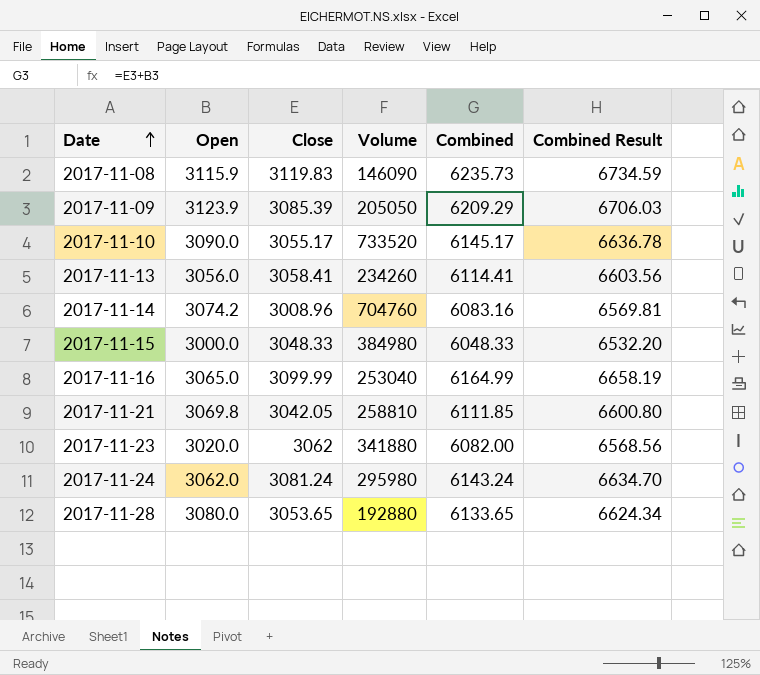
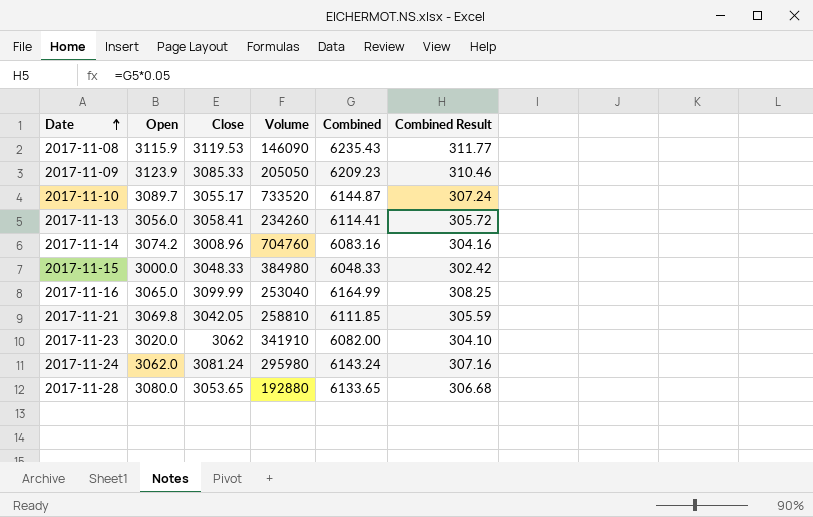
column Combined Result | formula: [Combined] * 1.08 -> [Combined] * 0.05
2017-11-08 | Close: 3119.83 -> 3119.53
2017-11-08 | Combined: 6235.73 -> 6235.43
2017-11-09 | Close: 3085.39 -> 3085.33
2017-11-09 | Combined: 6209.29 -> 6209.23
2017-11-10 | Open: 3090.0 -> 3089.7
2017-11-10 | Combined: 6145.17 -> 6144.87
2017-11-23 | Volume: 341880 -> 341910

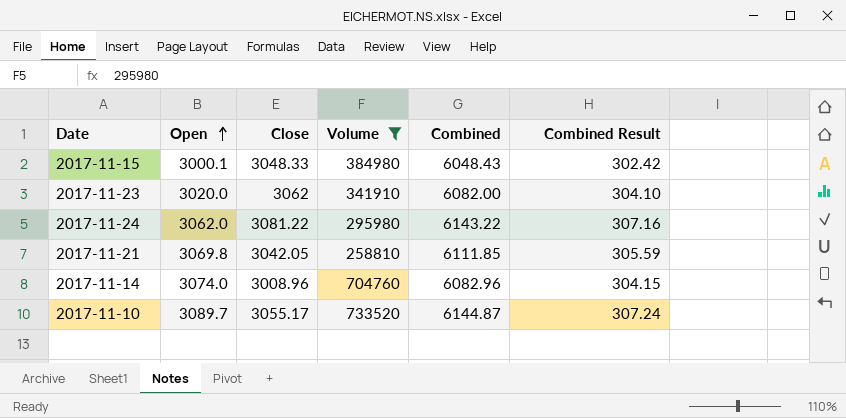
filter: none -> Volume >= 258810
row order: Date ascending -> Open ascending
2017-11-15 | Open: 3000.0 -> 3000.1
2017-11-15 | Combined: 6048.33 -> 6048.43
2017-11-24 | Close: 3081.24 -> 3081.22
2017-11-24 | Combined: 6143.24 -> 6143.22
2017-11-14 | Open: 3074.2 -> 3074.0
2017-11-14 | Combined: 6083.16 -> 6082.96
2017-11-14 | Combined Result: 304.16 -> 304.15

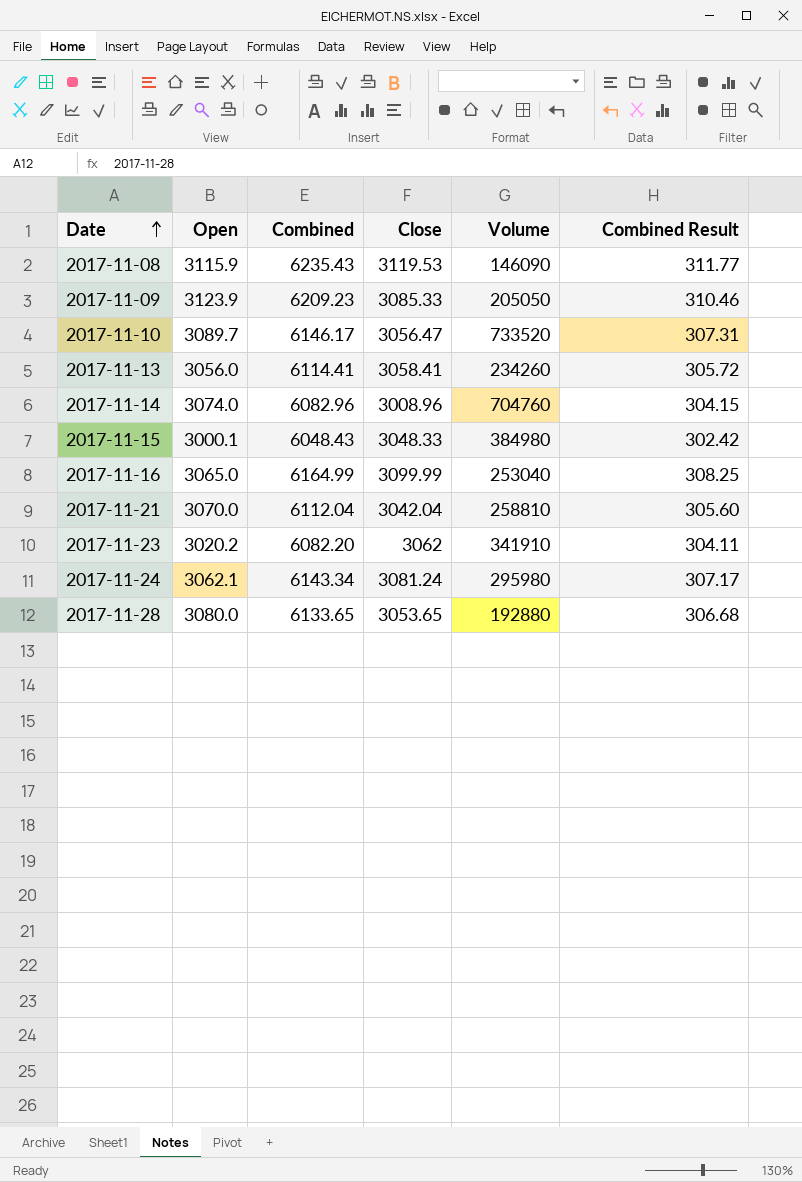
filter: Volume >= 258810 -> none
row order: Open ascending -> Date ascending
column Combined | position: 5 -> 3
2017-11-10 | Combined: 6144.87 -> 6146.17
2017-11-10 | Close: 3055.17 -> 3056.47
2017-11-10 | Combined Result: 307.24 -> 307.31
2017-11-21 | Open: 3069.8 -> 3070.0
2017-11-21 | Combined: 6111.85 -> 6112.04
2017-11-21 | Close: 3042.05 -> 3042.04
2017-11-21 | Combined Result: 305.59 -> 305.60
2017-11-23 | Open: 3020.0 -> 3020.2
2017-11-23 | Combined: 6082.00 -> 6082.20
2017-11-23 | Combined Result: 304.10 -> 304.11
2017-11-24 | Open: 3062.0 -> 3062.1
2017-11-24 | Combined: 6143.22 -> 6143.34
2017-11-24 | Close: 3081.22 -> 3081.24
2017-11-24 | Combined Result: 307.16 -> 307.17

